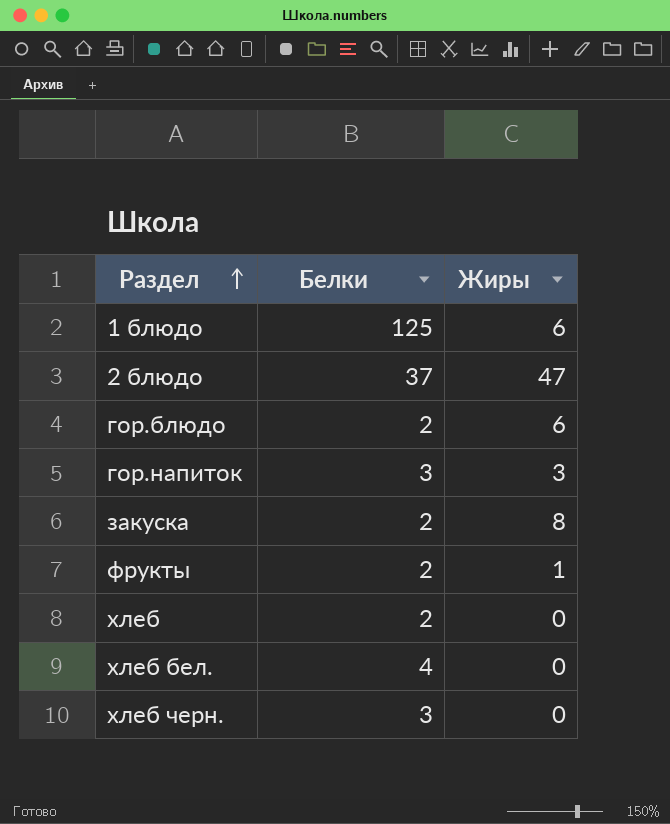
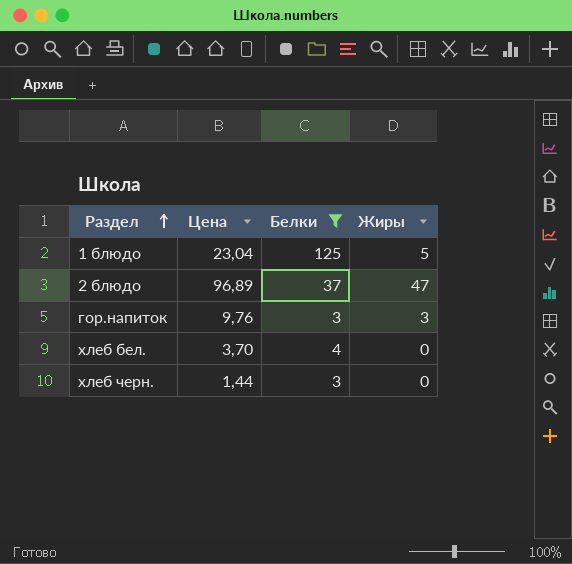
filter: none -> Белки != 2
column Цена | position: none -> 2
1 блюдо | Жиры: 6 -> 5

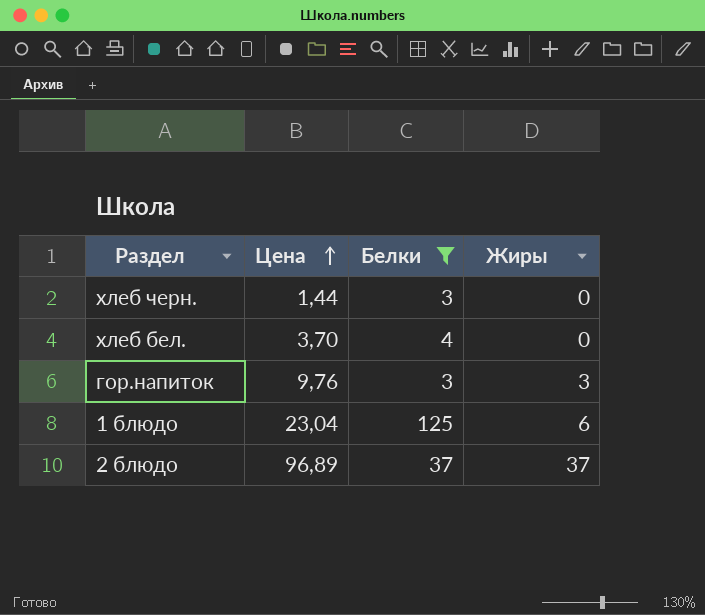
row order: Раздел ascending -> Цена ascending
1 блюдо | Жиры: 5 -> 6
2 блюдо | Жиры: 47 -> 37

